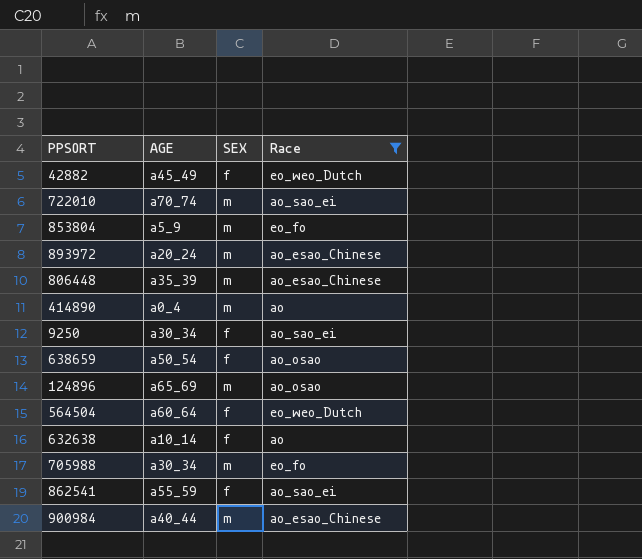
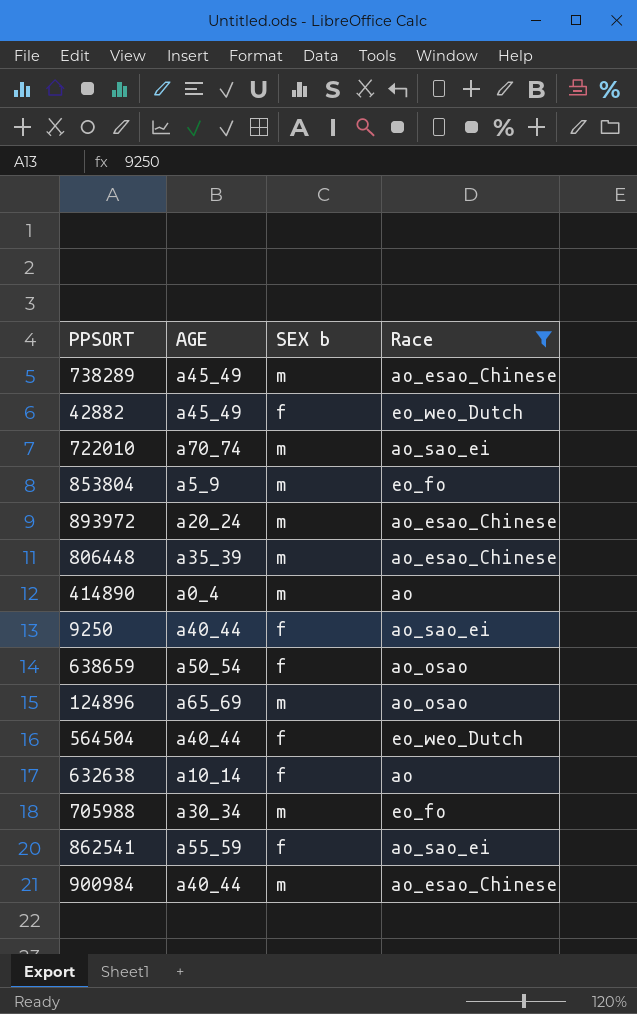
column name: SEX -> SEX b
row 738289: none -> a45_49 | m | ao_esao_Chinese
9250 | AGE: a30_34 -> a40_44
564504 | AGE: a60_64 -> a40_44

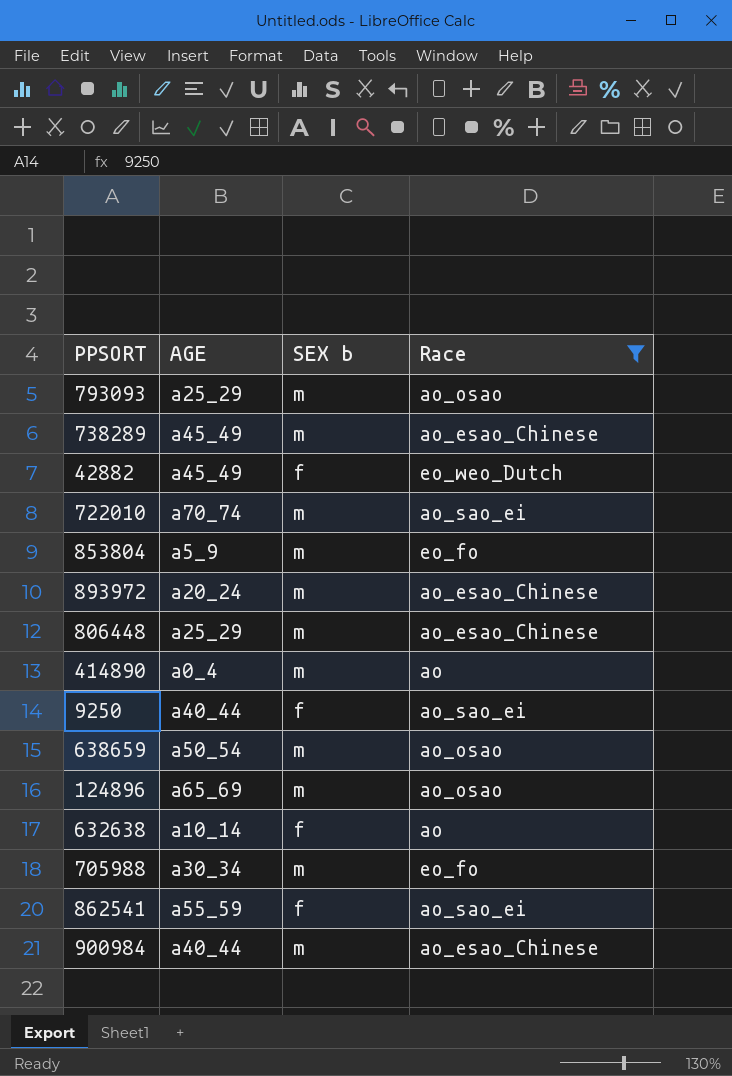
row 564504: a40_44 | f | eo_weo_Dutch -> none
row 793093: none -> a25_29 | m | ao_osao
806448 | AGE: a35_39 -> a25_29
638659 | SEX b: f -> m

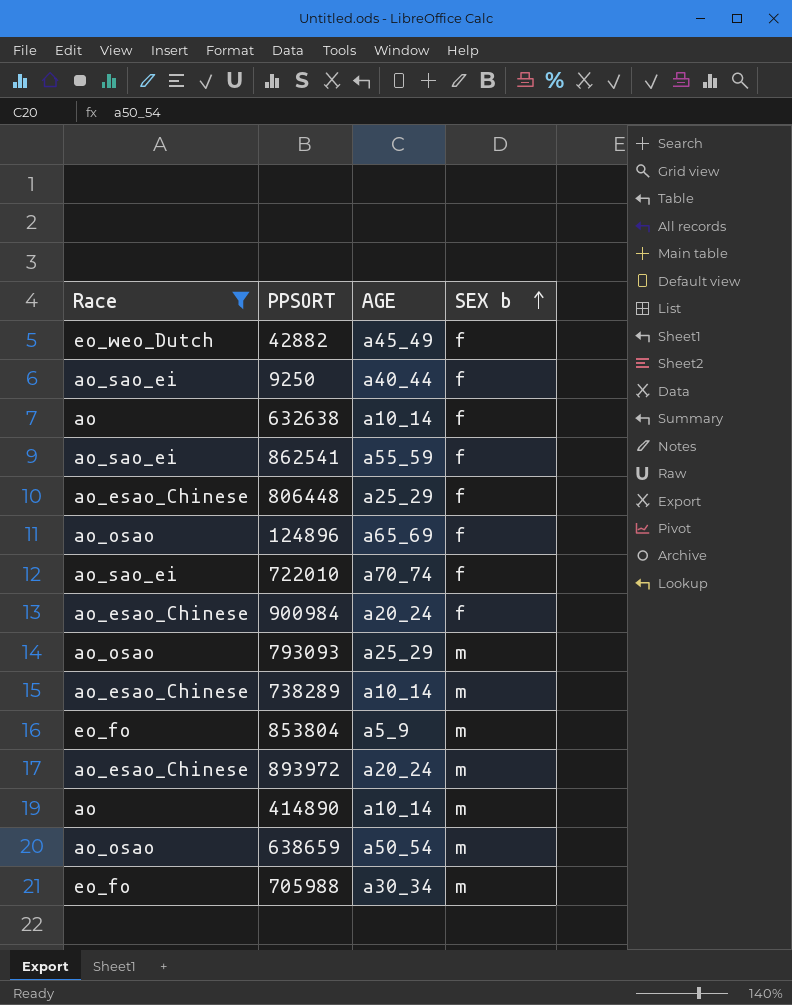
row order: none -> SEX b ascending
column Race | position: 4 -> 1
806448 | SEX b: m -> f
124896 | SEX b: m -> f
722010 | SEX b: m -> f
900984 | AGE: a40_44 -> a20_24
900984 | SEX b: m -> f
738289 | AGE: a45_49 -> a10_14
414890 | AGE: a0_4 -> a10_14

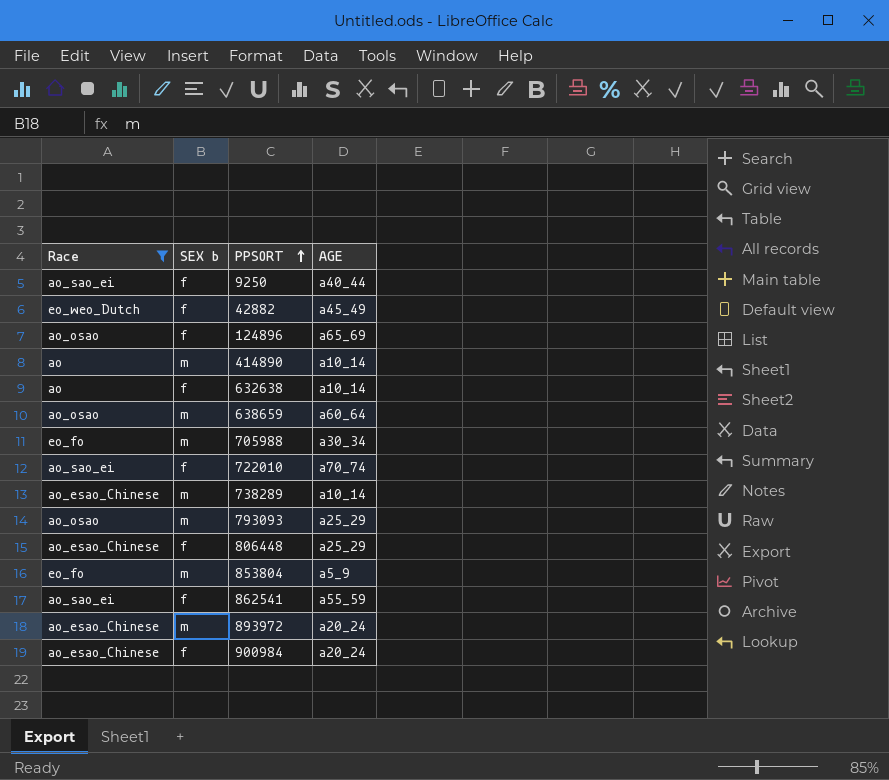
row order: SEX b ascending -> PPSORT ascending
column SEX b | position: 4 -> 2
638659 | AGE: a50_54 -> a60_64

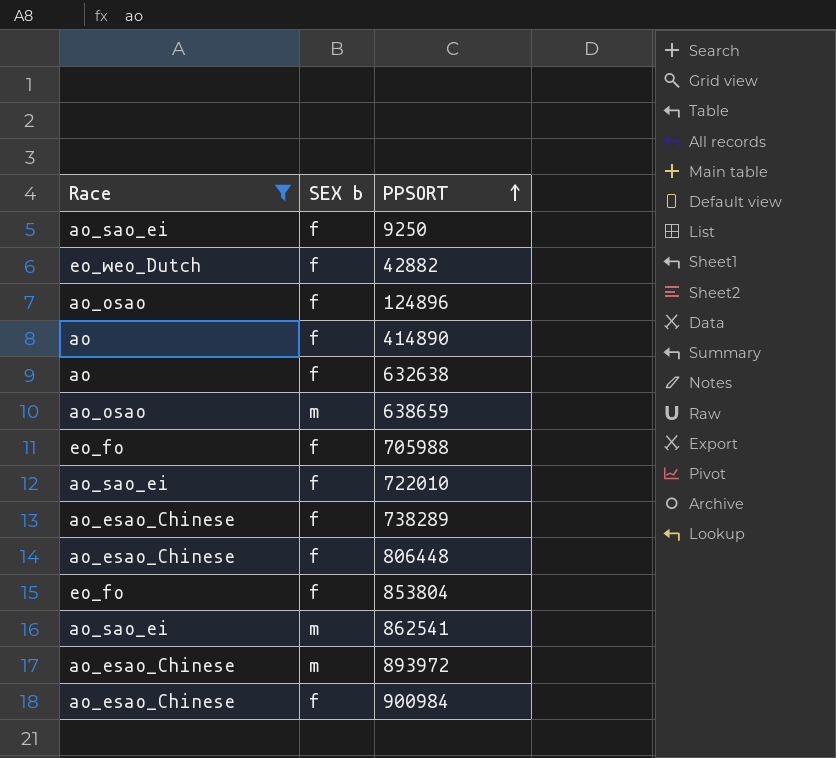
column AGE | position: 4 -> none
row 793093: ao_osao | m | a25_29 -> none
414890 | SEX b: m -> f
705988 | SEX b: m -> f
738289 | SEX b: m -> f
853804 | SEX b: m -> f
862541 | SEX b: f -> m

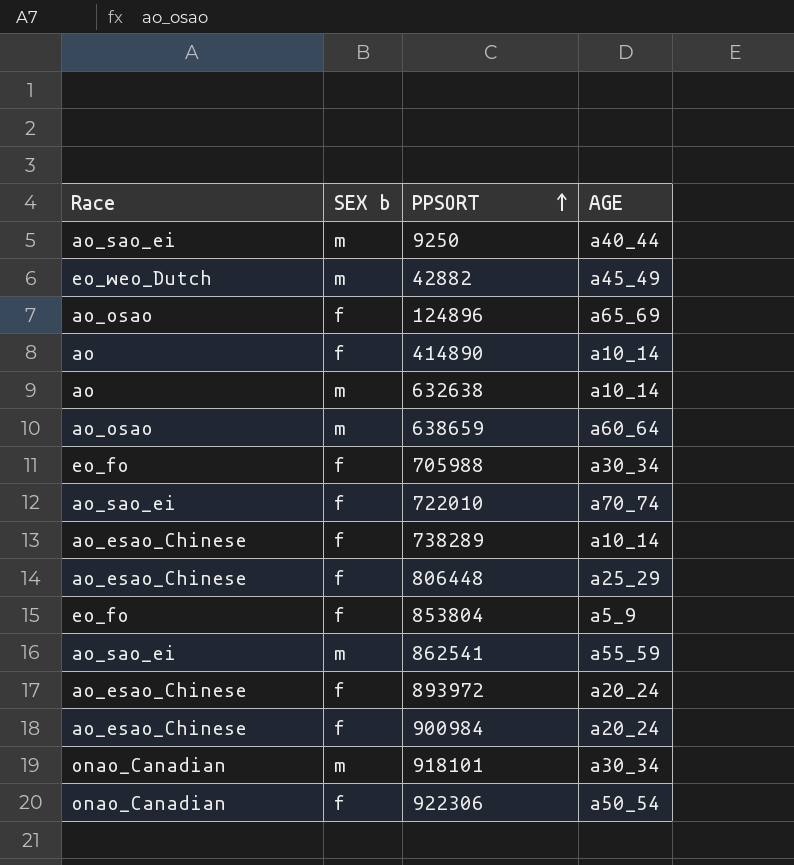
filter: Race != onao_Canadian -> none
column AGE | position: none -> 4
9250 | SEX b: f -> m
42882 | SEX b: f -> m
632638 | SEX b: f -> m
893972 | SEX b: m -> f

